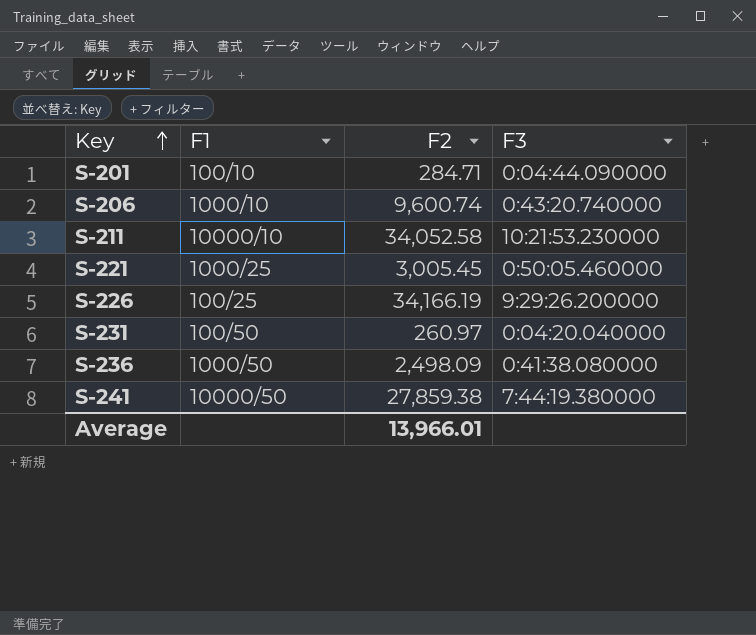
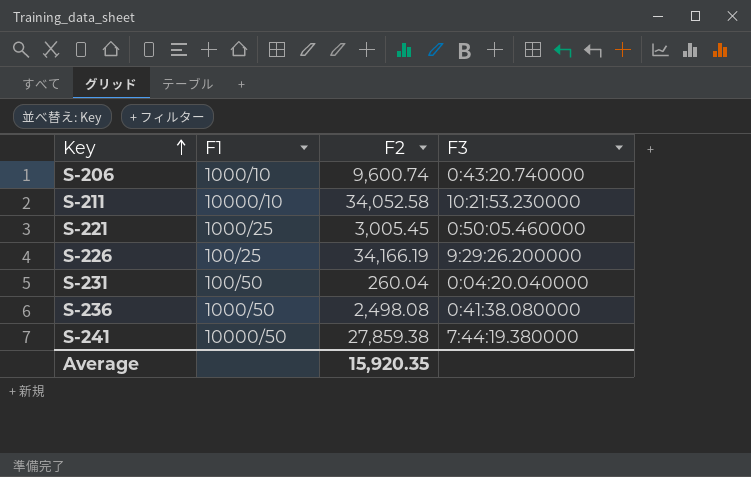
row S-201: 100/10 | 284.71 | 0:04:44.090000 -> none
S-231 | F2: 260.97 -> 260.04
S-236 | F2: 2,498.09 -> 2,498.08
Average | F2: 13,966.01 -> 15,920.35

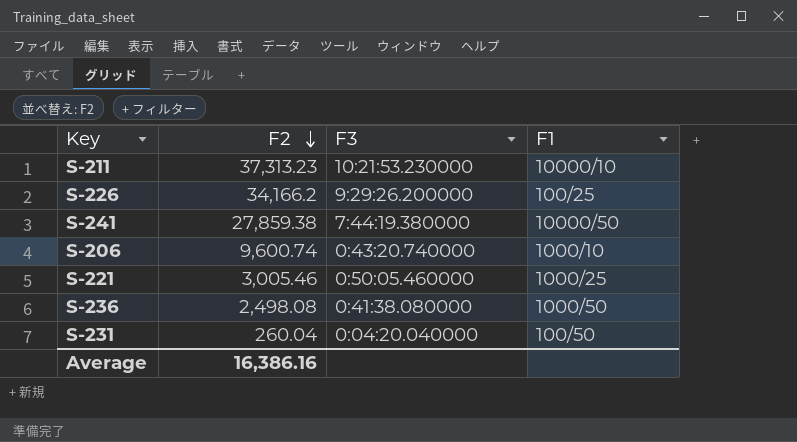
row order: Key ascending -> F2 descending
column F1 | position: 2 -> 4
S-211 | F2: 34,052.58 -> 37,313.23
S-226 | F2: 34,166.19 -> 34,166.2
S-221 | F2: 3,005.45 -> 3,005.46
Average | F2: 15,920.35 -> 16,386.16

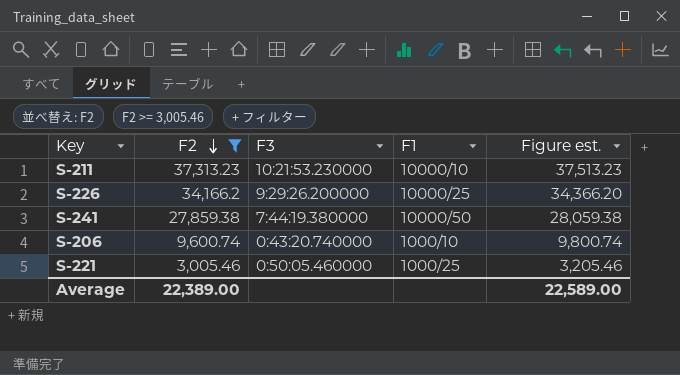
filter: none -> F2 >= 3,005.46
column Figure est. | formula: none -> [F2] + 200
S-226 | F1: 100/25 -> 10000/25
Average | F2: 16,386.16 -> 22,389.00

